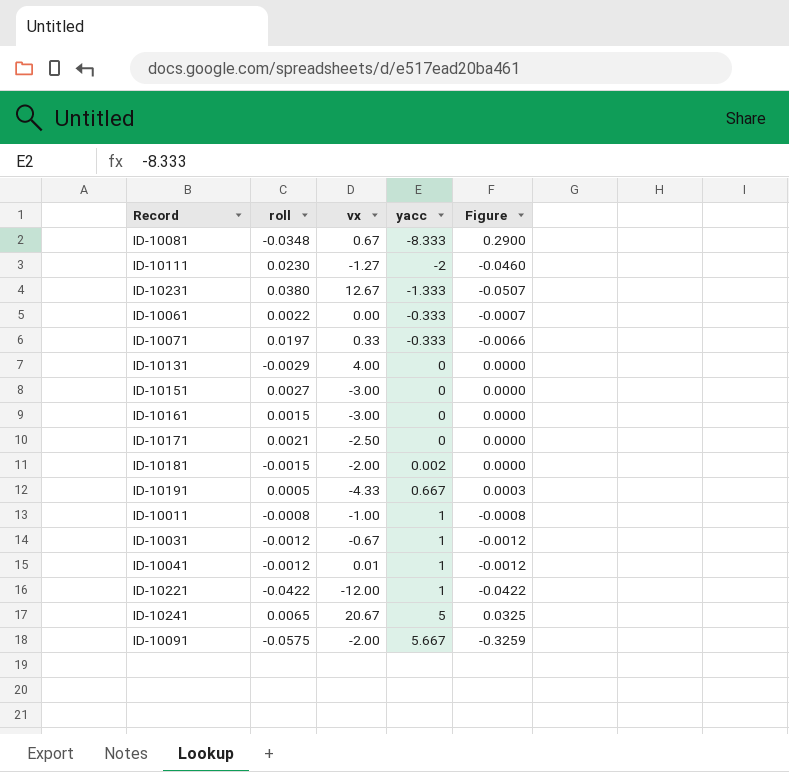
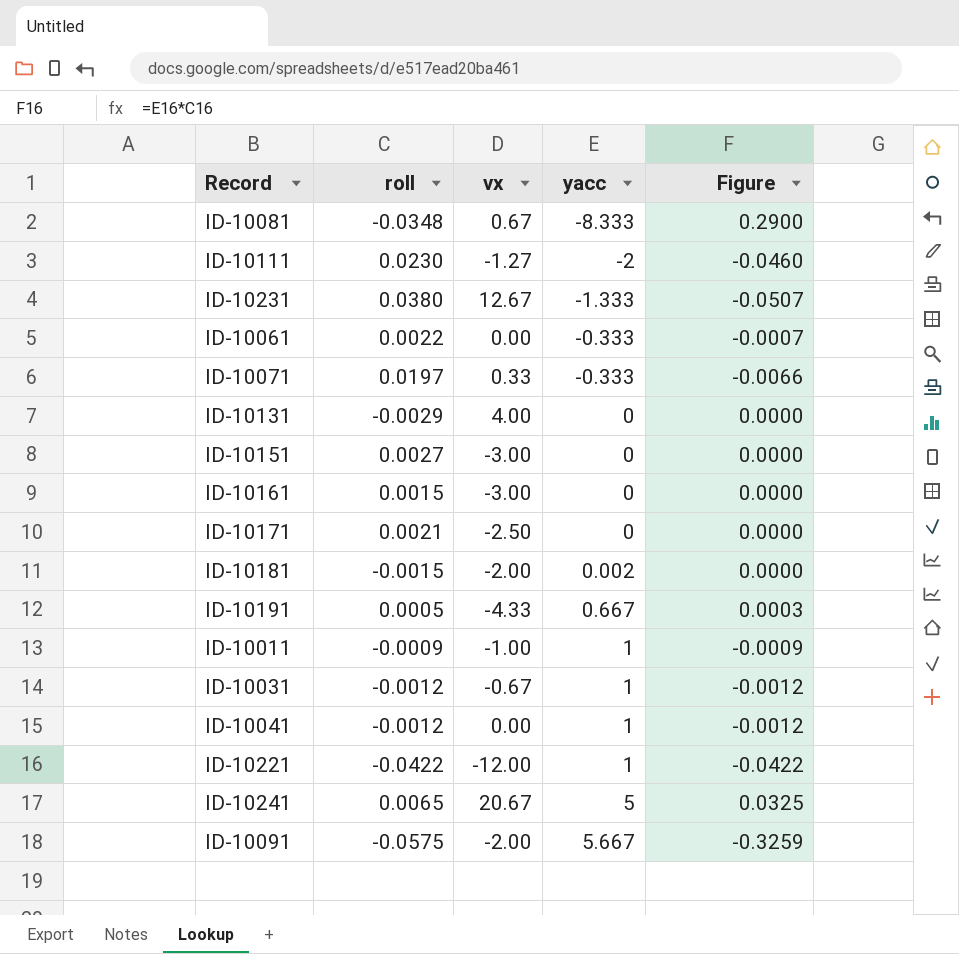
ID-10011 | roll: -0.0008 -> -0.0009
ID-10011 | Figure: -0.0008 -> -0.0009
ID-10041 | vx: 0.01 -> 0.00

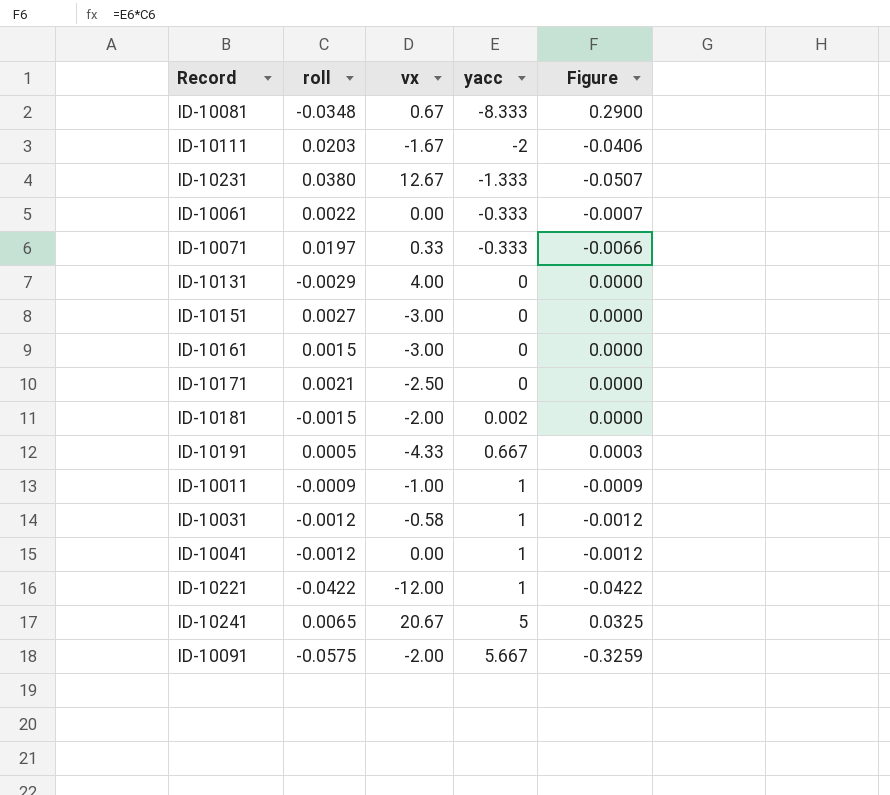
ID-10111 | roll: 0.0230 -> 0.0203
ID-10111 | vx: -1.27 -> -1.67
ID-10111 | Figure: -0.0460 -> -0.0406
ID-10031 | vx: -0.67 -> -0.58

